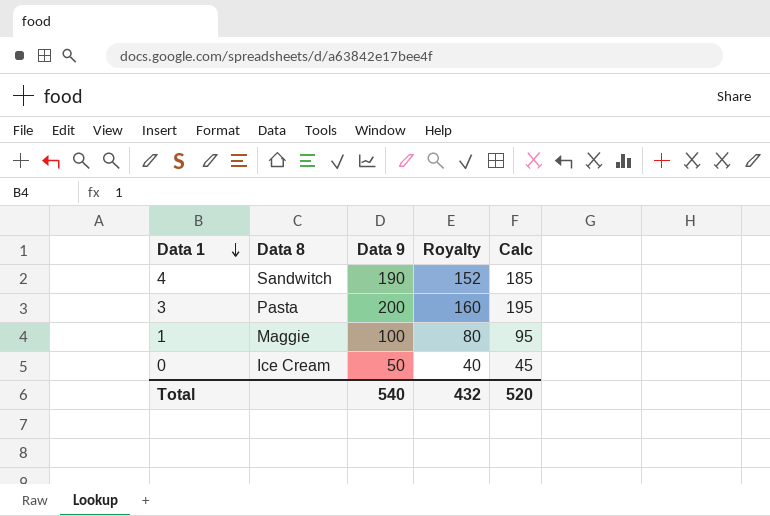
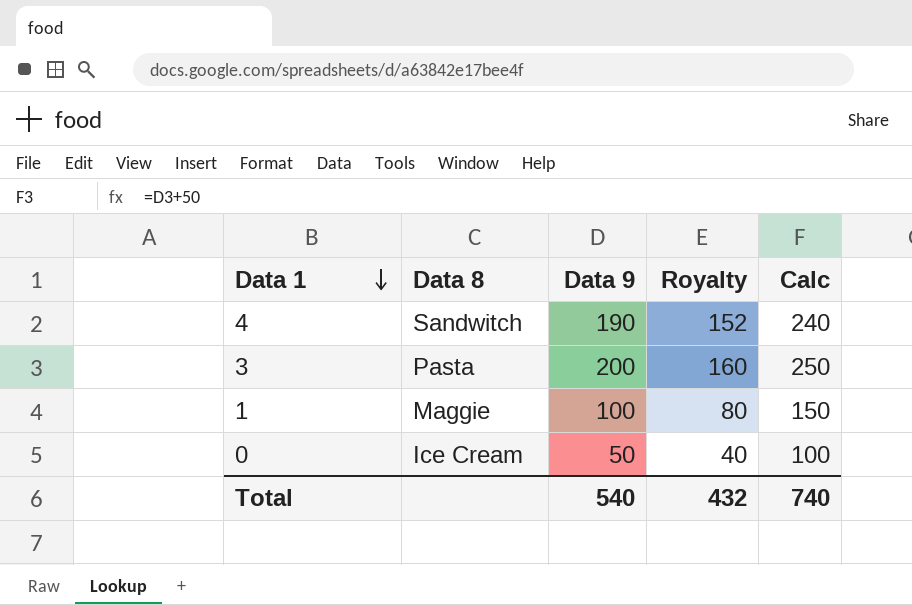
column Calc | formula: [Data 9] - 5 -> [Data 9] + 50
Total | Calc: 520 -> 740

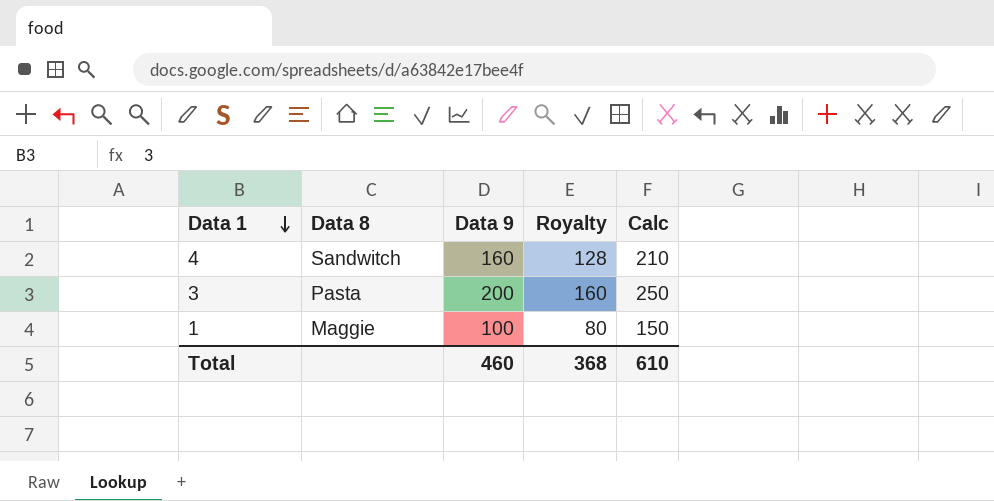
row 0: Ice Cream | 50 | 40 | 100 -> none
4 | Data 9: 190 -> 160
4 | Royalty: 152 -> 128
4 | Calc: 240 -> 210
Total | Data 9: 540 -> 460
Total | Royalty: 432 -> 368
Total | Calc: 740 -> 610

